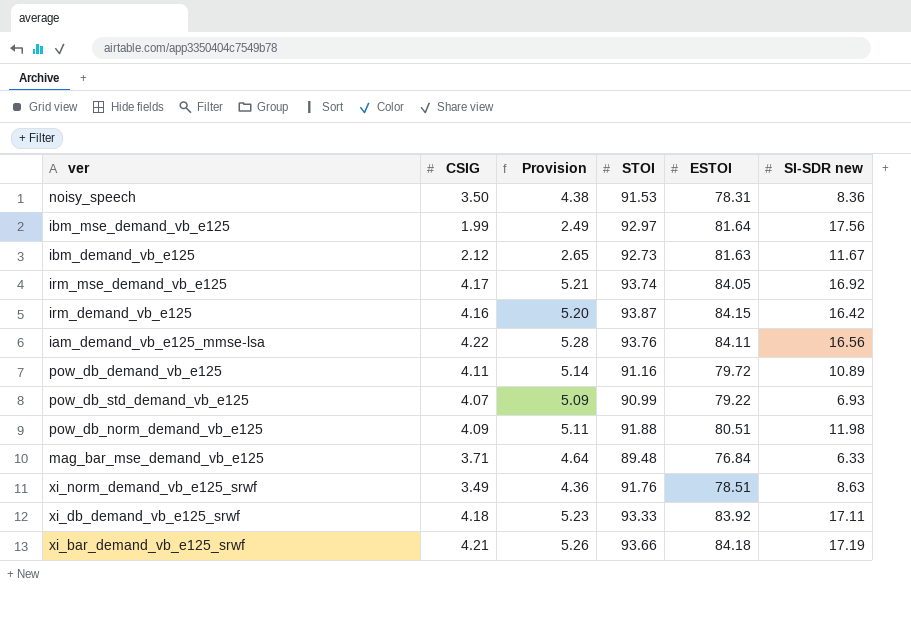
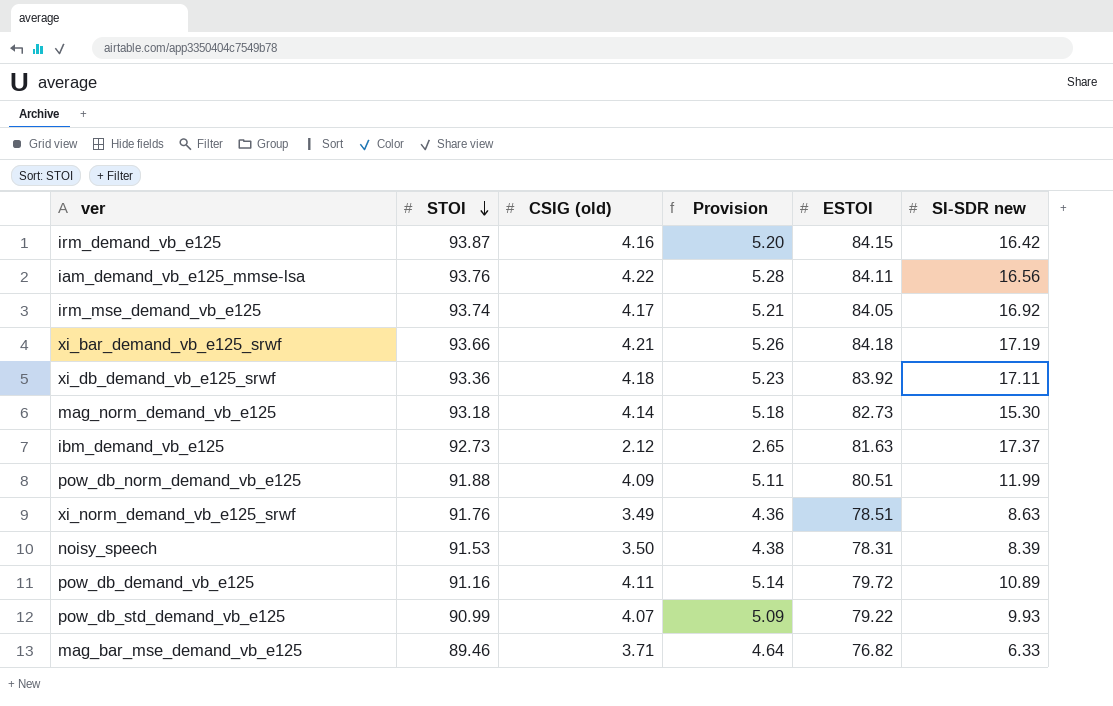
row order: none -> STOI descending
column STOI | position: 4 -> 2
column name: CSIG -> CSIG (old)
row ibm_mse_demand_vb_e125: 1.99 | 2.49 | 92.97 | 81.64 | 17.56 -> none
xi_db_demand_vb_e125_srwf | STOI: 93.33 -> 93.36
row mag_norm_demand_vb_e125: none -> 93.18 | 4.14 | 5.18 | 82.73 | 15.30
ibm_demand_vb_e125 | SI-SDR new: 11.67 -> 17.37
pow_db_norm_demand_vb_e125 | SI-SDR new: 11.98 -> 11.99
noisy_speech | SI-SDR new: 8.36 -> 8.39
pow_db_std_demand_vb_e125 | SI-SDR new: 6.93 -> 9.93
mag_bar_mse_demand_vb_e125 | STOI: 89.48 -> 89.46
mag_bar_mse_demand_vb_e125 | ESTOI: 76.84 -> 76.82

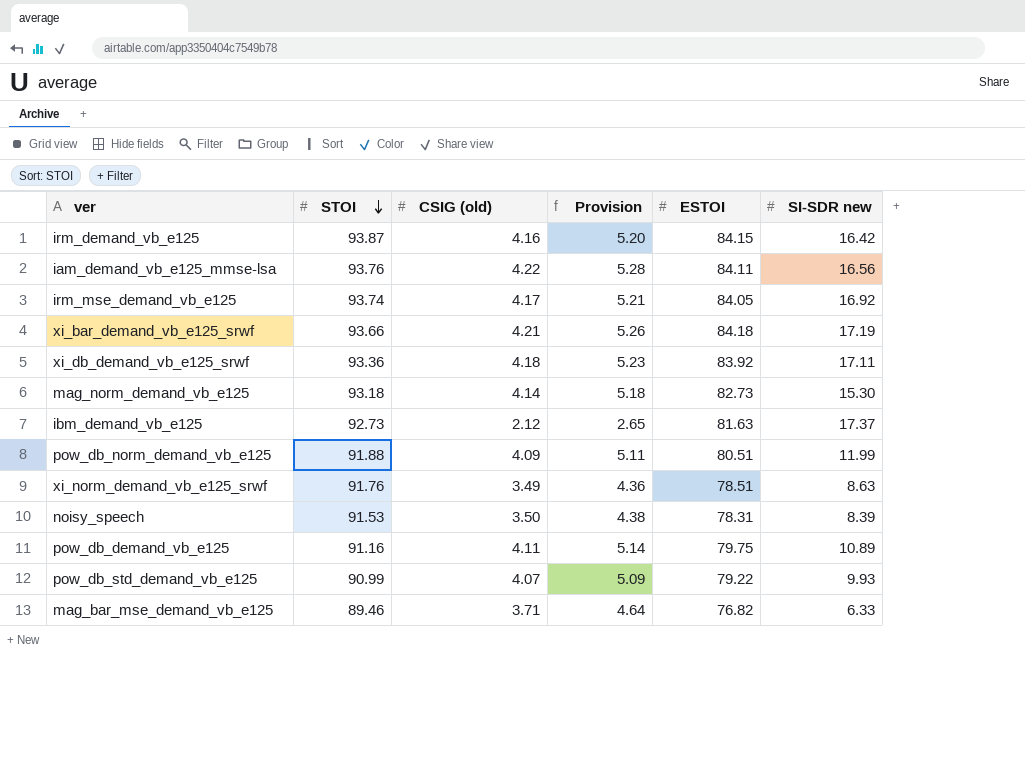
pow_db_demand_vb_e125 | ESTOI: 79.72 -> 79.75

